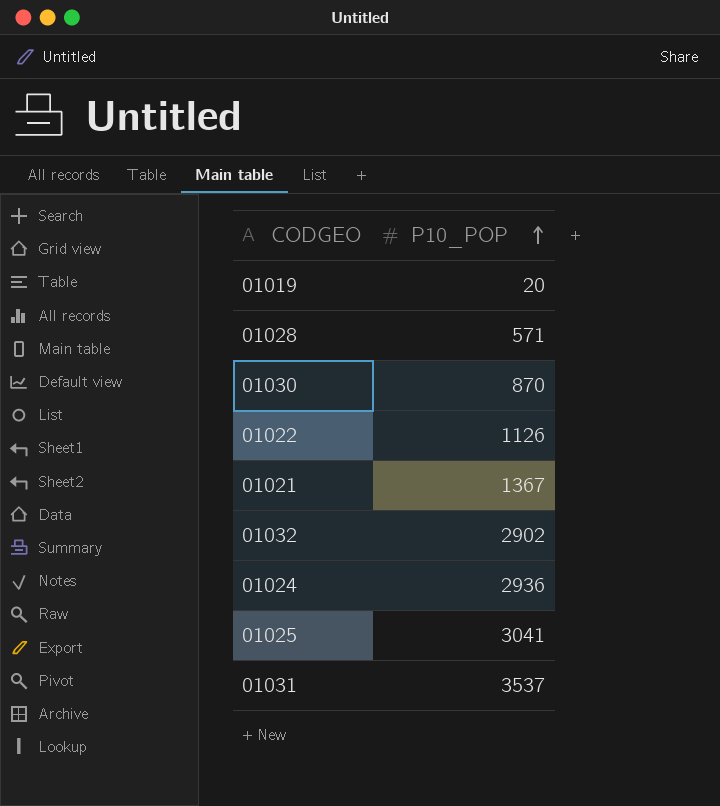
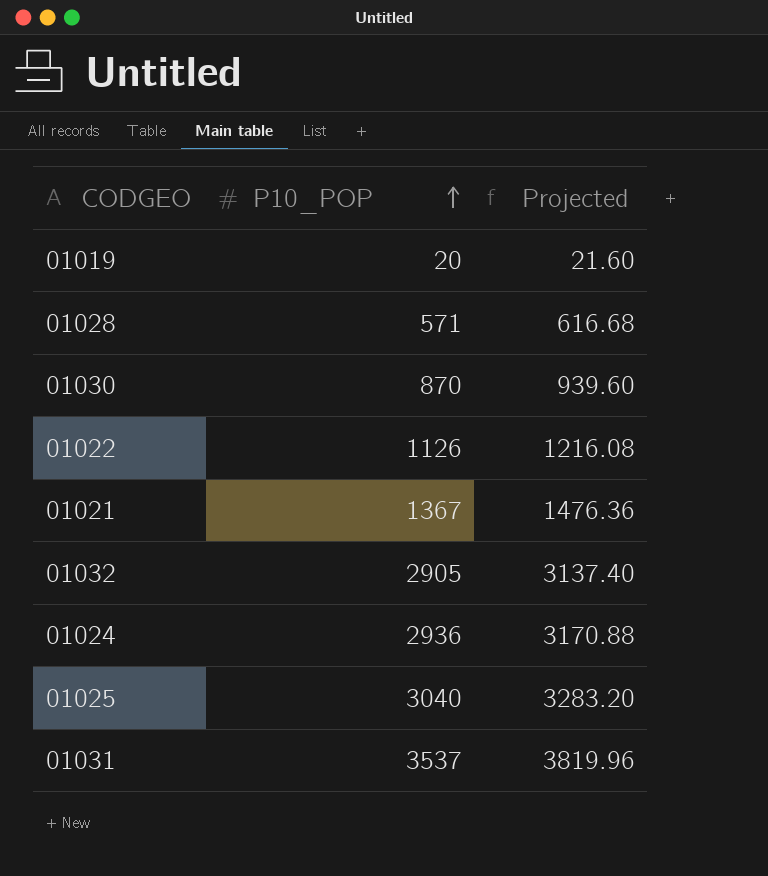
column Projected | formula: none -> [P10_POP] * 1.08
01032 | P10_POP: 2902 -> 2905
01025 | P10_POP: 3041 -> 3040

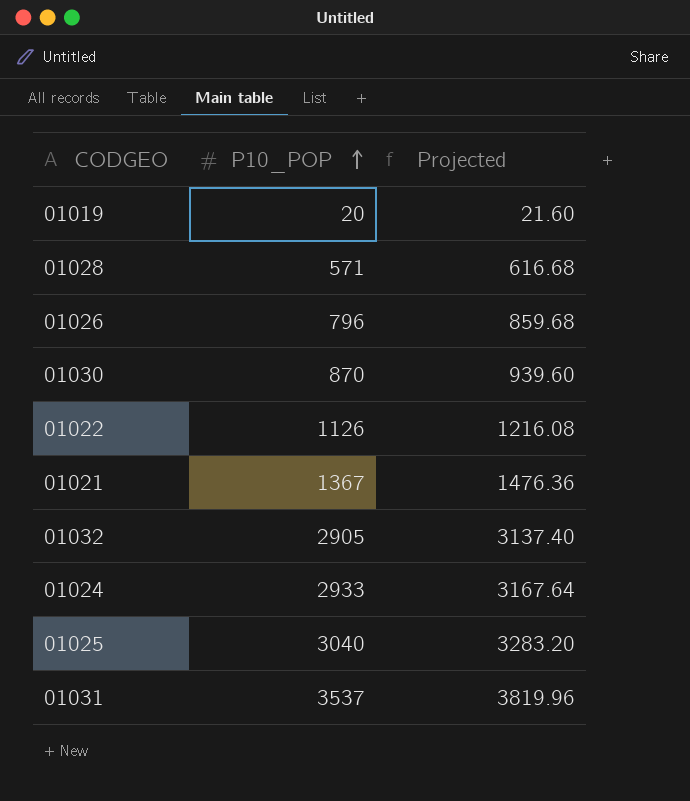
row 01026: none -> 796 | 859.68
01024 | P10_POP: 2936 -> 2933
01024 | Projected: 3170.88 -> 3167.64

